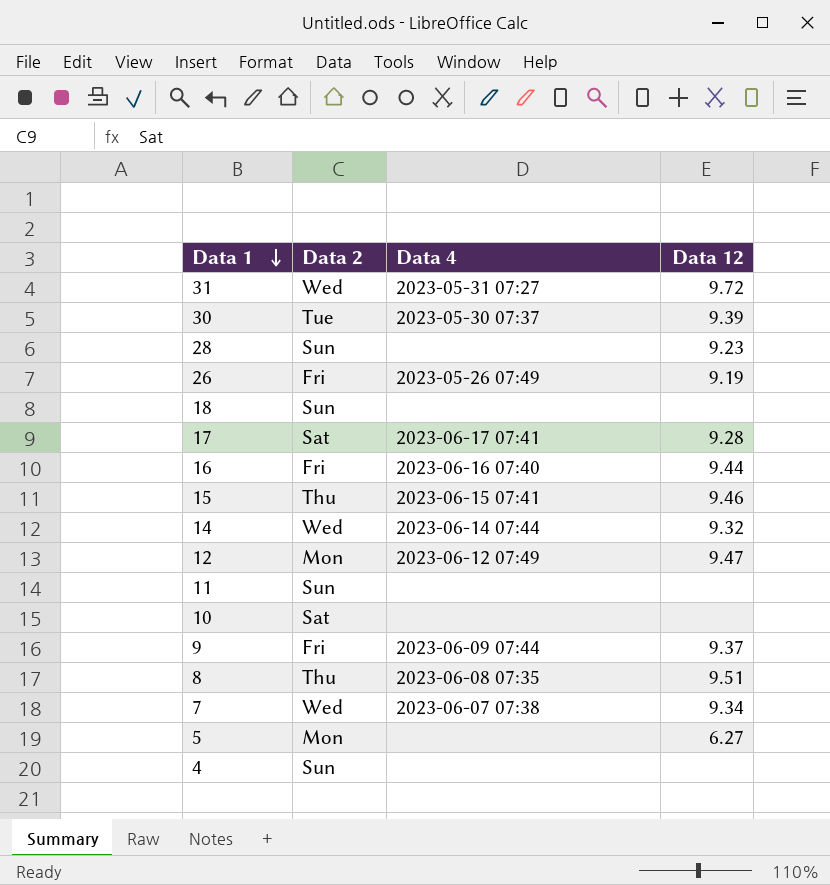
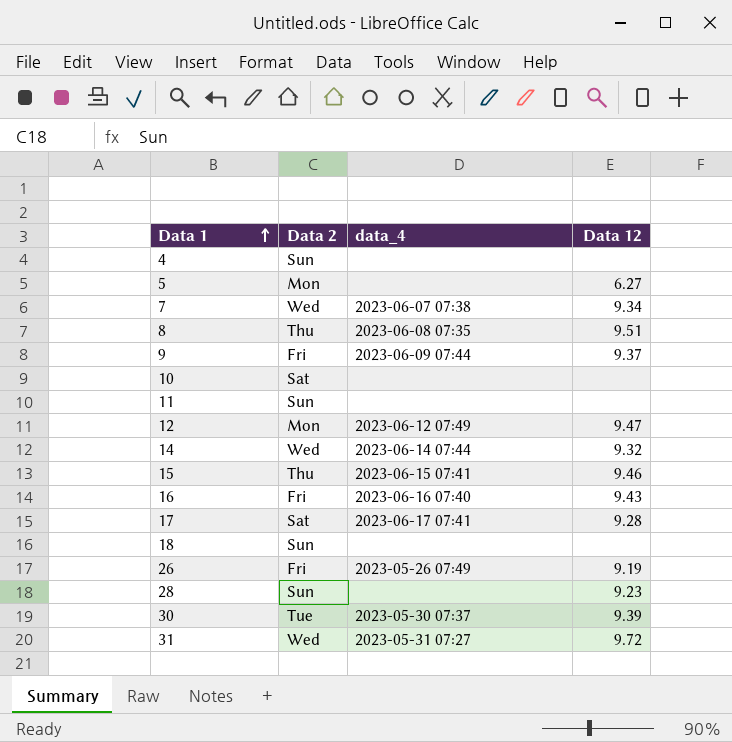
row order: Data 1 descending -> Data 1 ascending
column name: Data 4 -> data_4
16 | Data 12: 9.44 -> 9.43

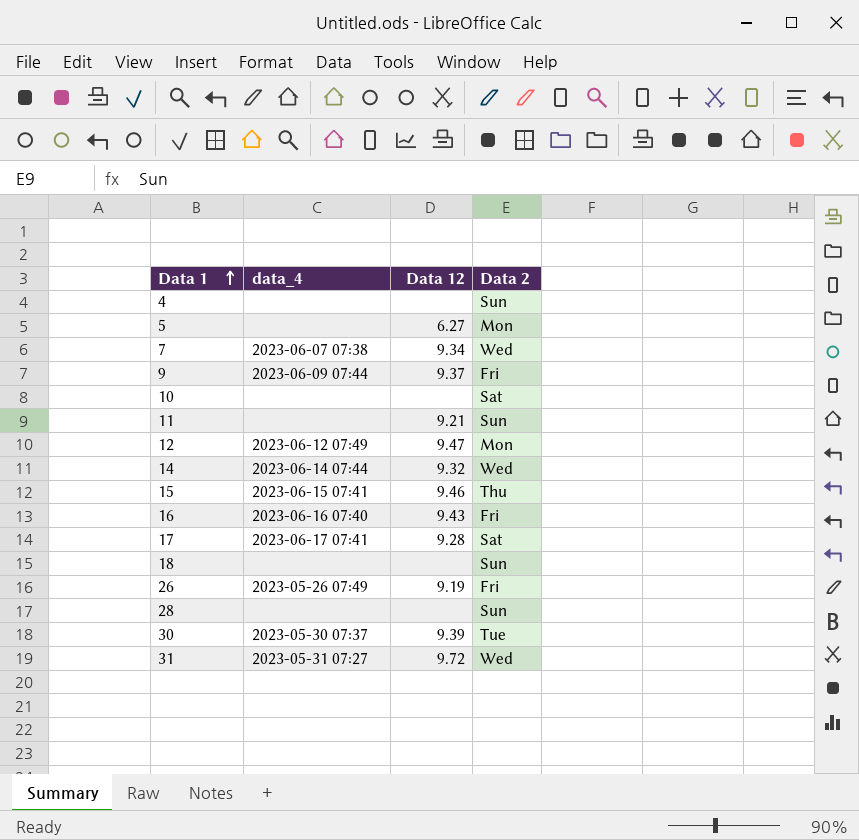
column Data 2 | position: 2 -> 4
row 8: Thu | 2023-06-08 07:35 | 9.51 -> none
11 | Data 12: none -> 9.21
28 | Data 12: 9.23 -> none

